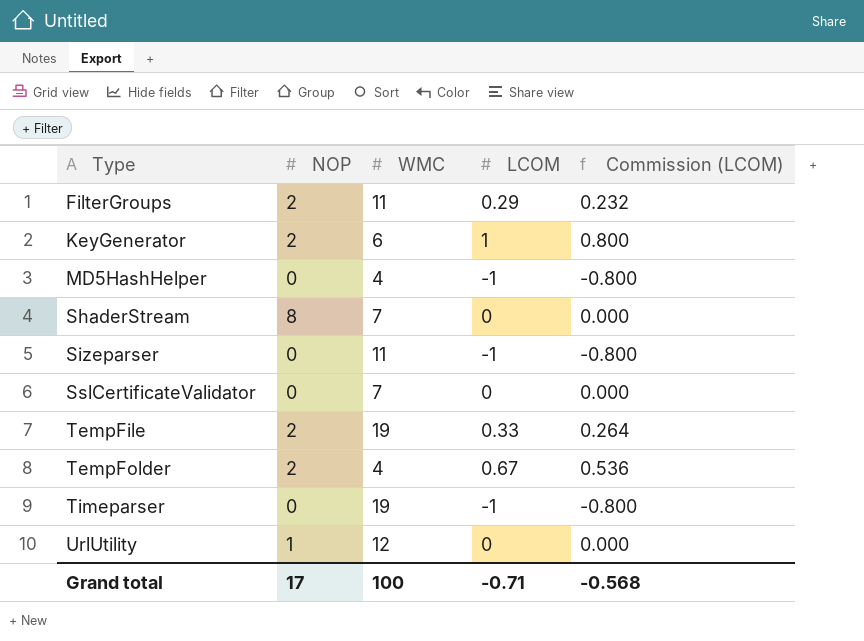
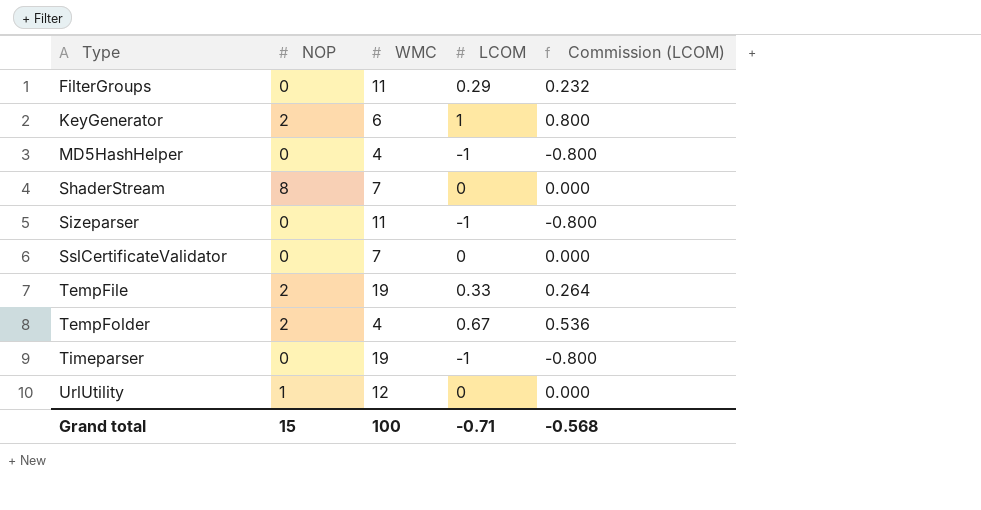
FilterGroups | NOP: 2 -> 0
Grand total | NOP: 17 -> 15

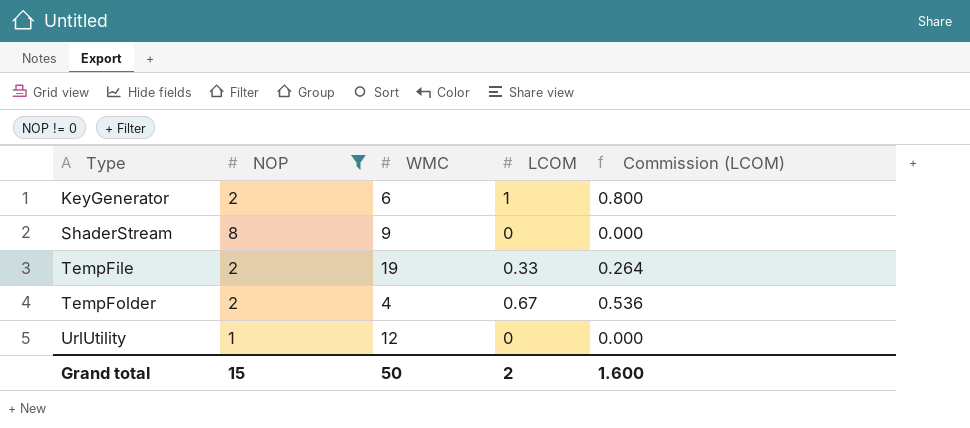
filter: none -> NOP != 0
ShaderStream | WMC: 7 -> 9
Grand total | WMC: 100 -> 50
Grand total | LCOM: -0.71 -> 2
Grand total | Commission (LCOM): -0.568 -> 1.600

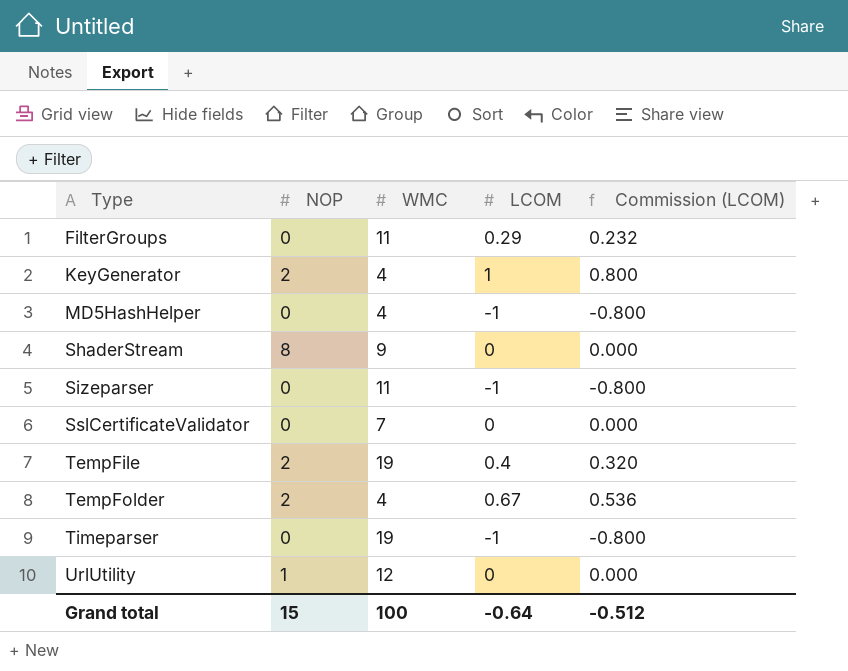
filter: NOP != 0 -> none
KeyGenerator | WMC: 6 -> 4
TempFile | LCOM: 0.33 -> 0.4
TempFile | Commission (LCOM): 0.264 -> 0.320
Grand total | WMC: 50 -> 100
Grand total | LCOM: 2 -> -0.64
Grand total | Commission (LCOM): 1.600 -> -0.512

